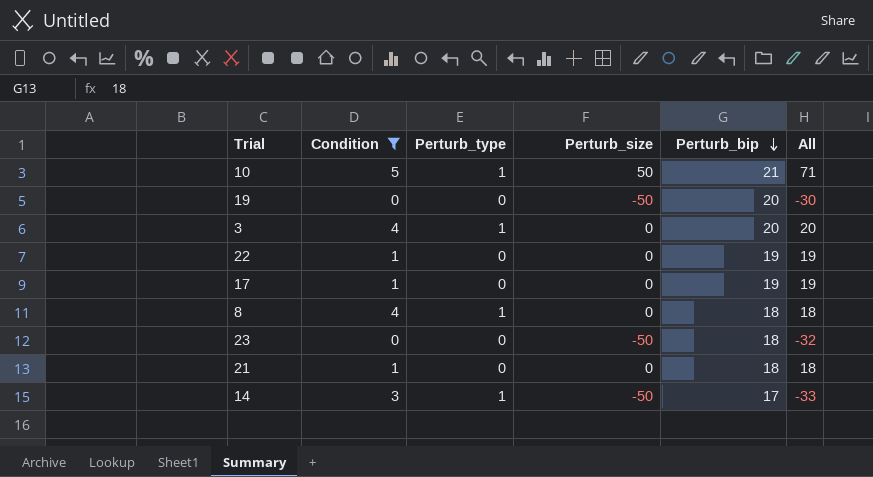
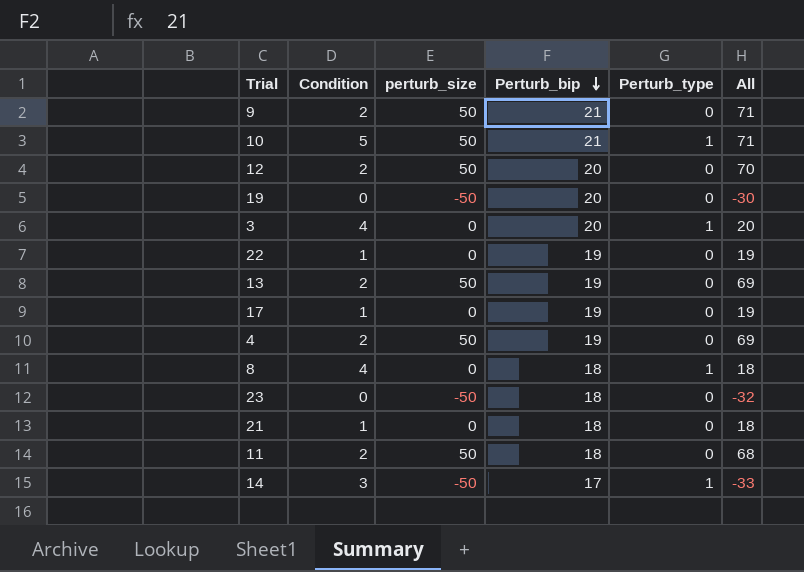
filter: Condition != 2 -> none
column name: Perturb_size -> perturb_size
column Perturb_type | position: 3 -> 5

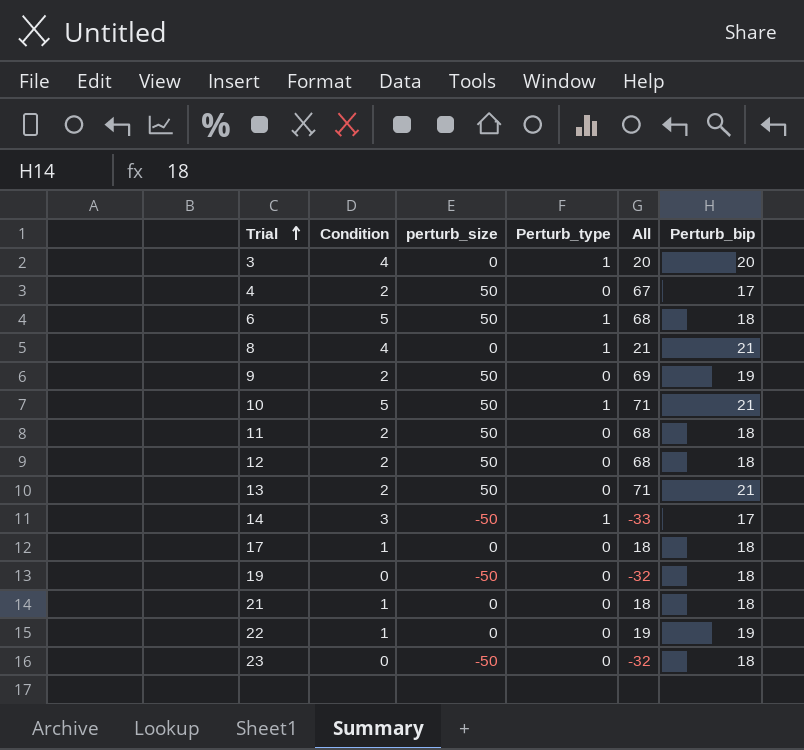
row order: Perturb_bip descending -> Trial ascending
column Perturb_bip | position: 4 -> 6
4 | All: 69 -> 67
4 | Perturb_bip: 19 -> 17
row 6: none -> 5 | 50 | 1 | 68 | 18
8 | All: 18 -> 21
8 | Perturb_bip: 18 -> 21
9 | All: 71 -> 69
9 | Perturb_bip: 21 -> 19
12 | All: 70 -> 68
12 | Perturb_bip: 20 -> 18
13 | All: 69 -> 71
13 | Perturb_bip: 19 -> 21
17 | All: 19 -> 18
17 | Perturb_bip: 19 -> 18
19 | All: -30 -> -32
19 | Perturb_bip: 20 -> 18

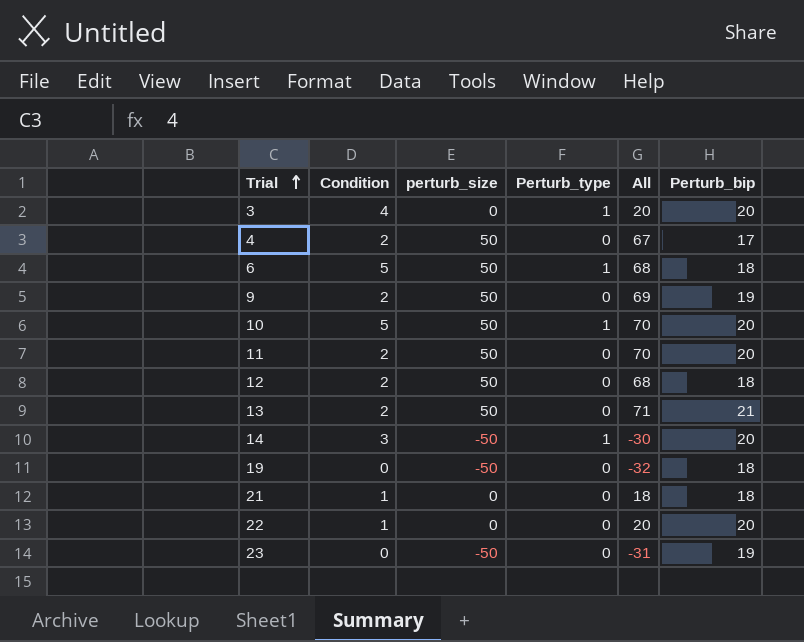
row 8: 4 | 0 | 1 | 21 | 21 -> none
row 17: 1 | 0 | 0 | 18 | 18 -> none
10 | All: 71 -> 70
10 | Perturb_bip: 21 -> 20
11 | All: 68 -> 70
11 | Perturb_bip: 18 -> 20
14 | All: -33 -> -30
14 | Perturb_bip: 17 -> 20
22 | All: 19 -> 20
22 | Perturb_bip: 19 -> 20
23 | All: -32 -> -31
23 | Perturb_bip: 18 -> 19

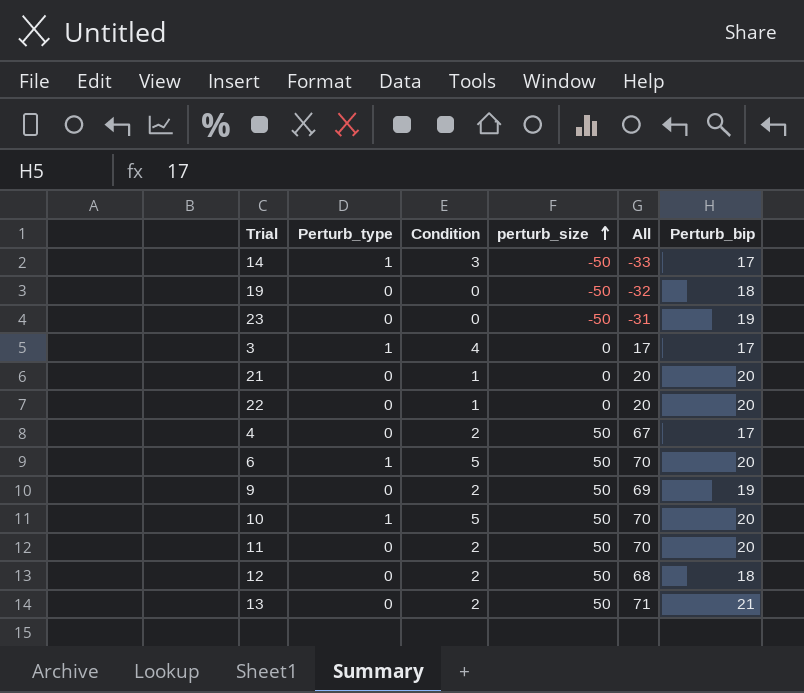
row order: Trial ascending -> perturb_size ascending
column Perturb_type | position: 4 -> 2
14 | All: -30 -> -33
14 | Perturb_bip: 20 -> 17
3 | All: 20 -> 17
3 | Perturb_bip: 20 -> 17
21 | All: 18 -> 20
21 | Perturb_bip: 18 -> 20
6 | All: 68 -> 70
6 | Perturb_bip: 18 -> 20

